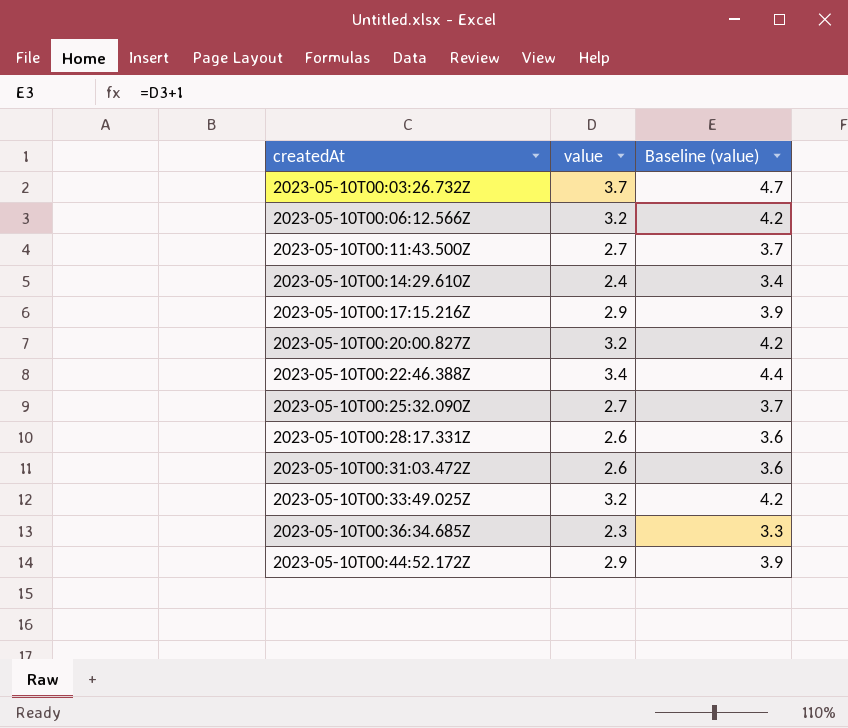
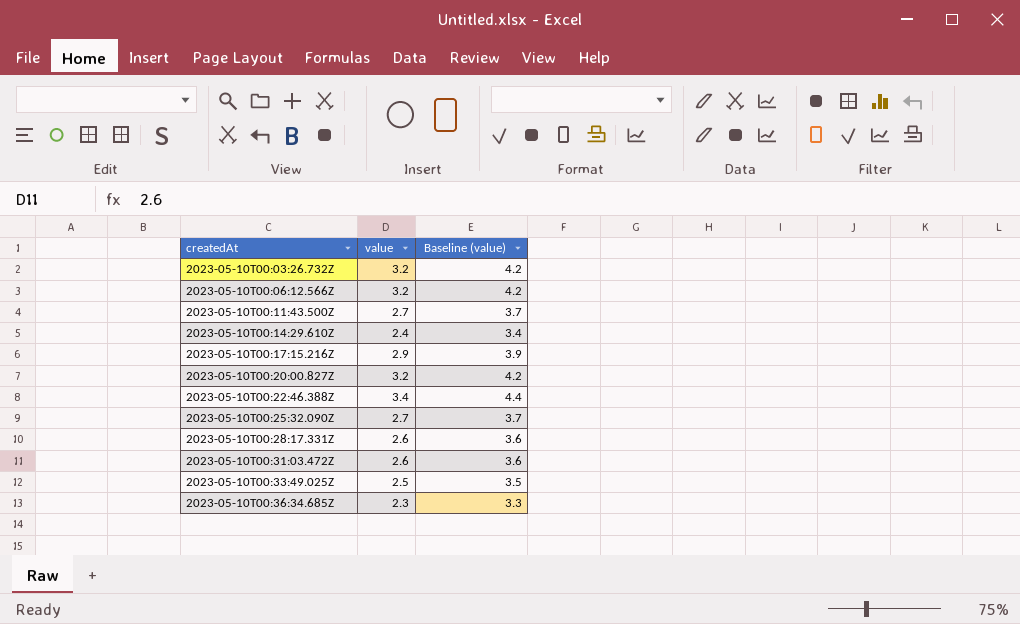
row 2023-05-10T00:44:52.172Z: 2.9 | 3.9 -> none
2023-05-10T00:03:26.732Z | value: 3.7 -> 3.2
2023-05-10T00:03:26.732Z | Baseline (value): 4.7 -> 4.2
2023-05-10T00:33:49.025Z | value: 3.2 -> 2.5
2023-05-10T00:33:49.025Z | Baseline (value): 4.2 -> 3.5

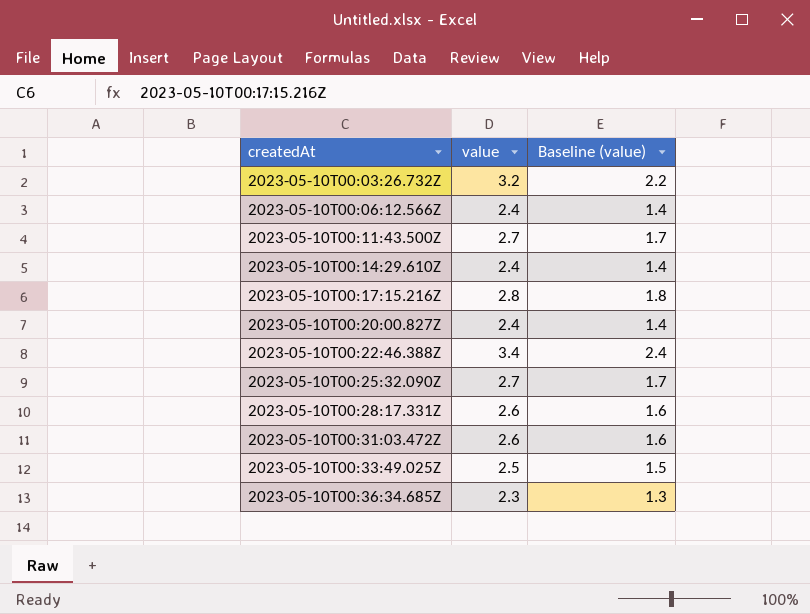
column Baseline (value) | formula: [value] + 1 -> [value] - 1
2023-05-10T00:06:12.566Z | value: 3.2 -> 2.4
2023-05-10T00:17:15.216Z | value: 2.9 -> 2.8
2023-05-10T00:20:00.827Z | value: 3.2 -> 2.4

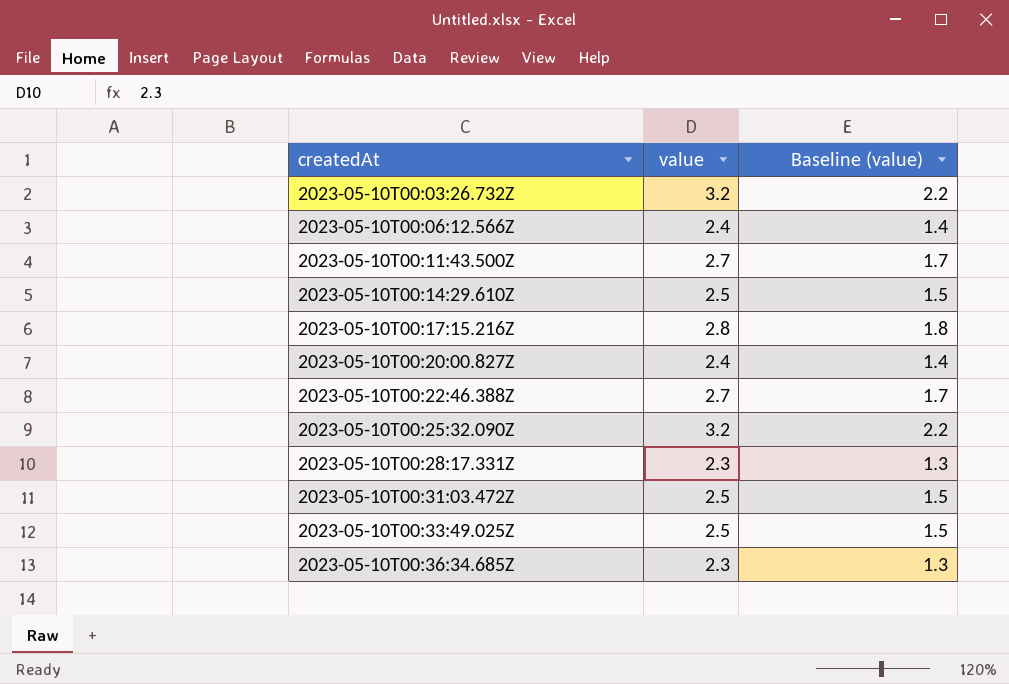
2023-05-10T00:14:29.610Z | value: 2.4 -> 2.5
2023-05-10T00:14:29.610Z | Baseline (value): 1.4 -> 1.5
2023-05-10T00:22:46.388Z | value: 3.4 -> 2.7
2023-05-10T00:22:46.388Z | Baseline (value): 2.4 -> 1.7
2023-05-10T00:25:32.090Z | value: 2.7 -> 3.2
2023-05-10T00:25:32.090Z | Baseline (value): 1.7 -> 2.2
2023-05-10T00:28:17.331Z | value: 2.6 -> 2.3
2023-05-10T00:28:17.331Z | Baseline (value): 1.6 -> 1.3
2023-05-10T00:31:03.472Z | value: 2.6 -> 2.5
2023-05-10T00:31:03.472Z | Baseline (value): 1.6 -> 1.5

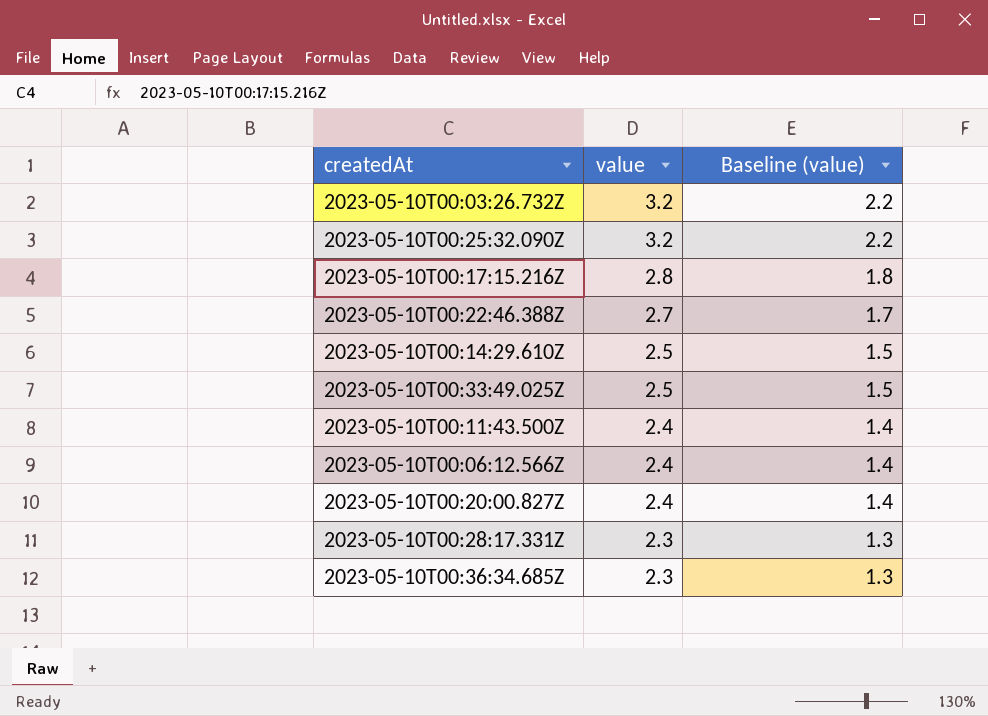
row order: createdAt ascending -> value descending
row 2023-05-10T00:31:03.472Z: 2.5 | 1.5 -> none
2023-05-10T00:11:43.500Z | value: 2.7 -> 2.4
2023-05-10T00:11:43.500Z | Baseline (value): 1.7 -> 1.4

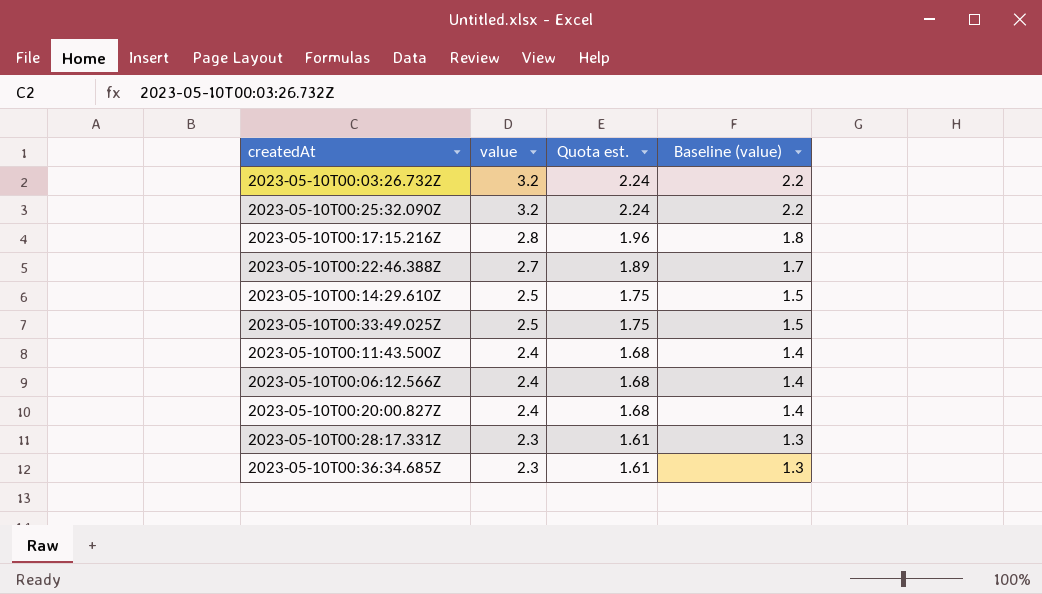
column Quota est. | formula: none -> [value] * 0.7

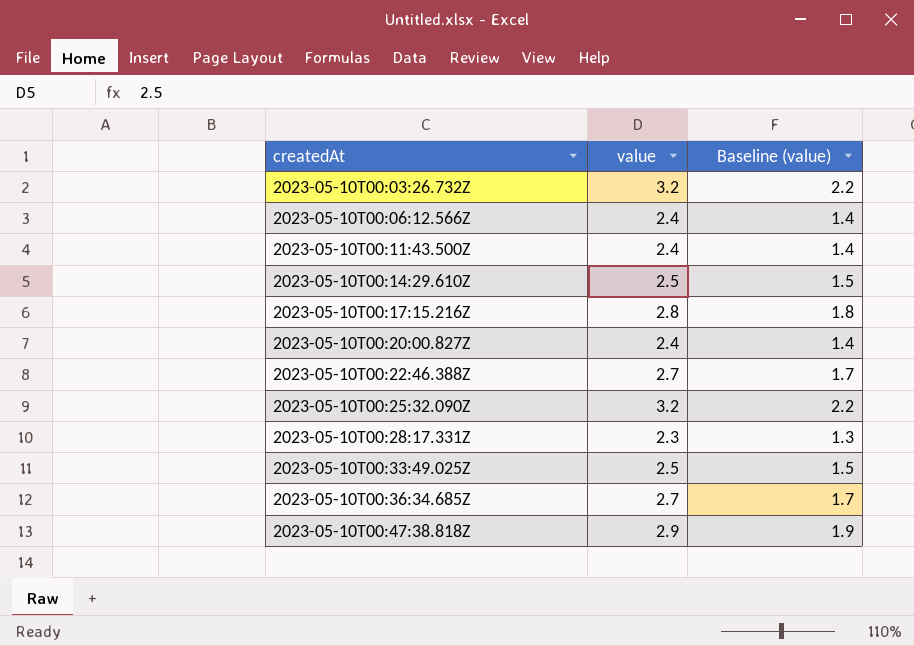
row order: value descending -> createdAt ascending
column Quota est. | formula: [value] * 0.7 -> none
2023-05-10T00:36:34.685Z | value: 2.3 -> 2.7
2023-05-10T00:36:34.685Z | Baseline (value): 1.3 -> 1.7
row 2023-05-10T00:47:38.818Z: none -> 2.9 | 1.9

